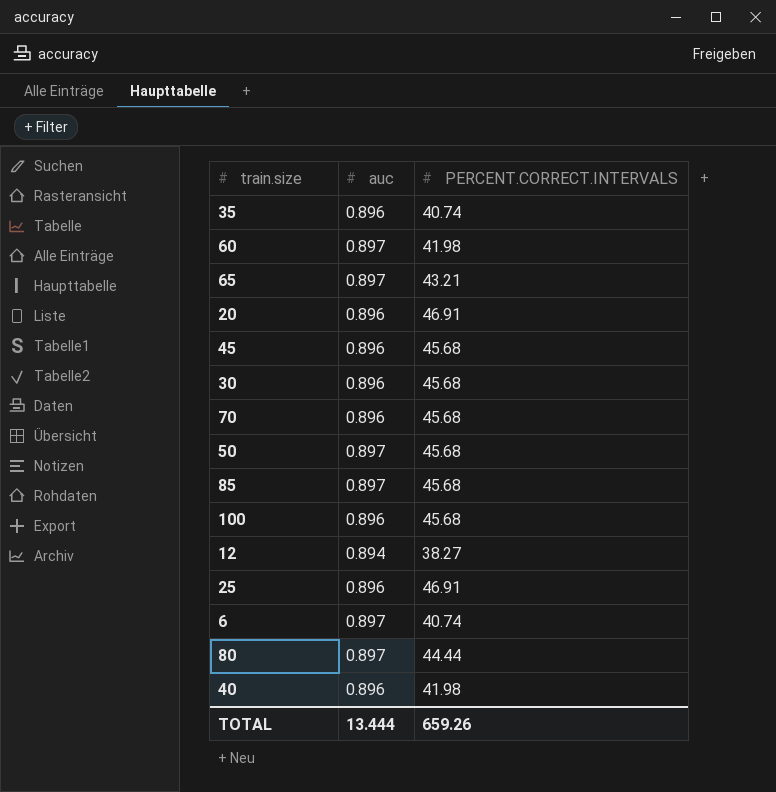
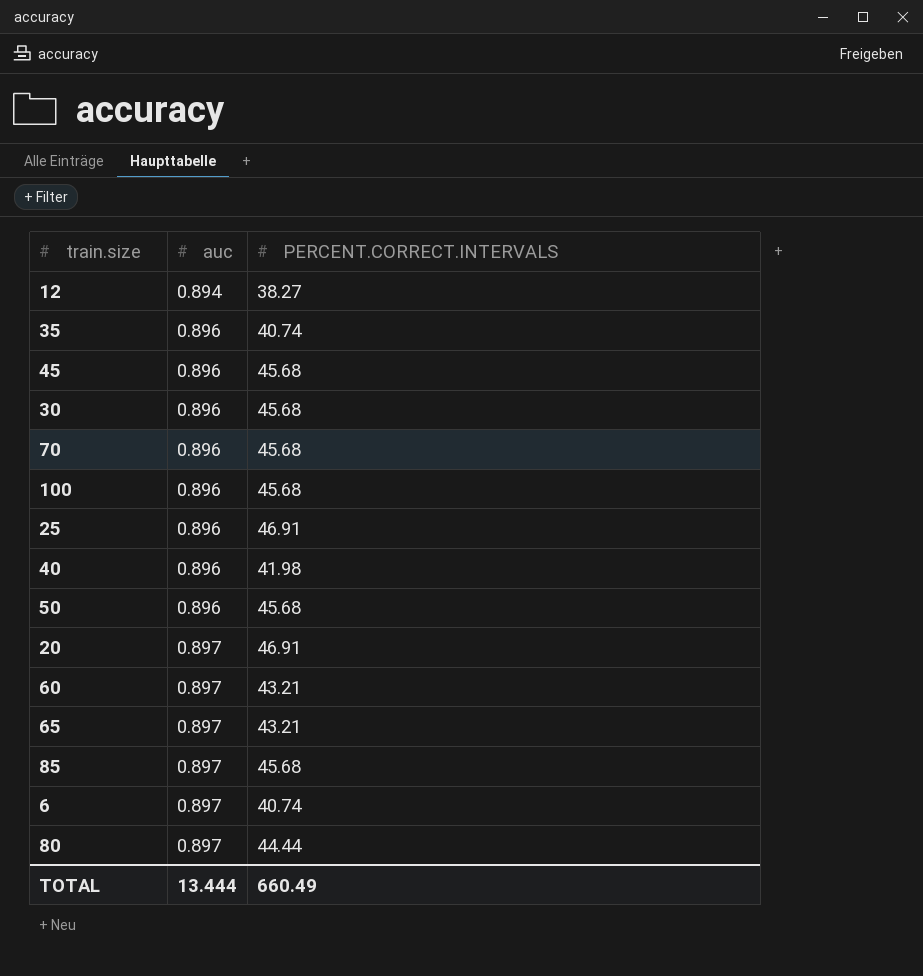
row order: none -> auc ascending
50 | auc: 0.897 -> 0.896
20 | auc: 0.896 -> 0.897
60 | PERCENT.CORRECT.INTERVALS: 41.98 -> 43.21
TOTAL | PERCENT.CORRECT.INTERVALS: 659.26 -> 660.49

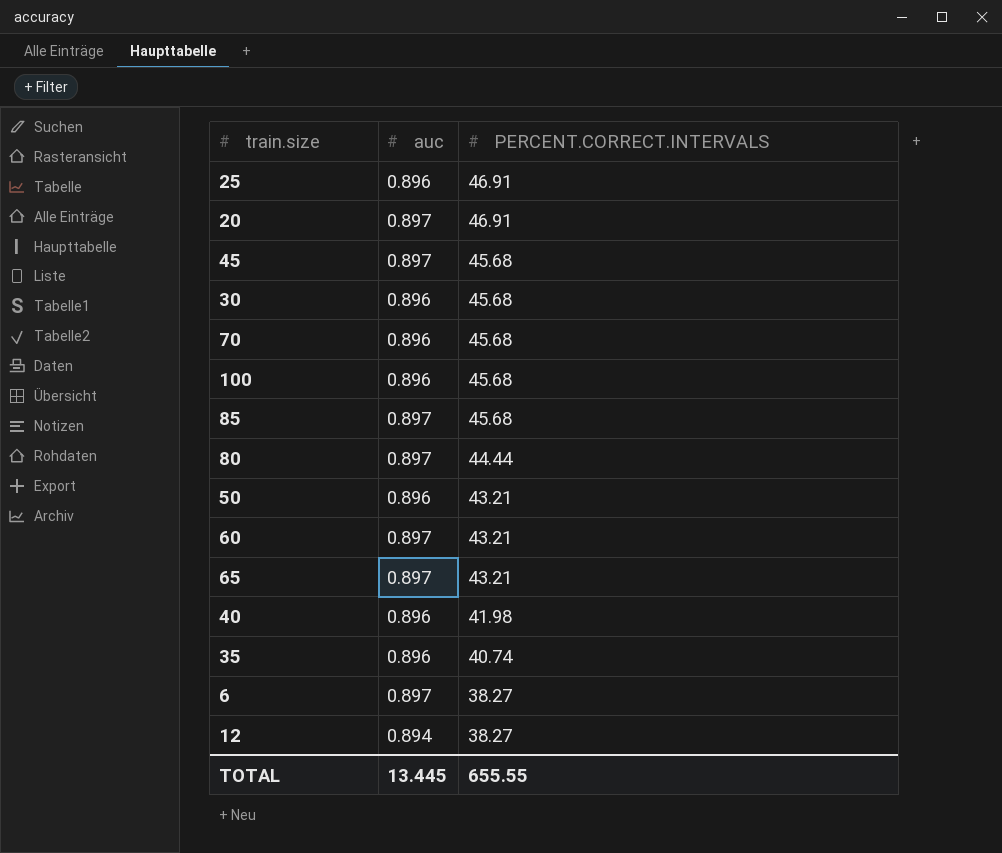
row order: auc ascending -> PERCENT.CORRECT.INTERVALS descending
45 | auc: 0.896 -> 0.897
50 | PERCENT.CORRECT.INTERVALS: 45.68 -> 43.21
6 | PERCENT.CORRECT.INTERVALS: 40.74 -> 38.27
TOTAL | auc: 13.444 -> 13.445
TOTAL | PERCENT.CORRECT.INTERVALS: 660.49 -> 655.55

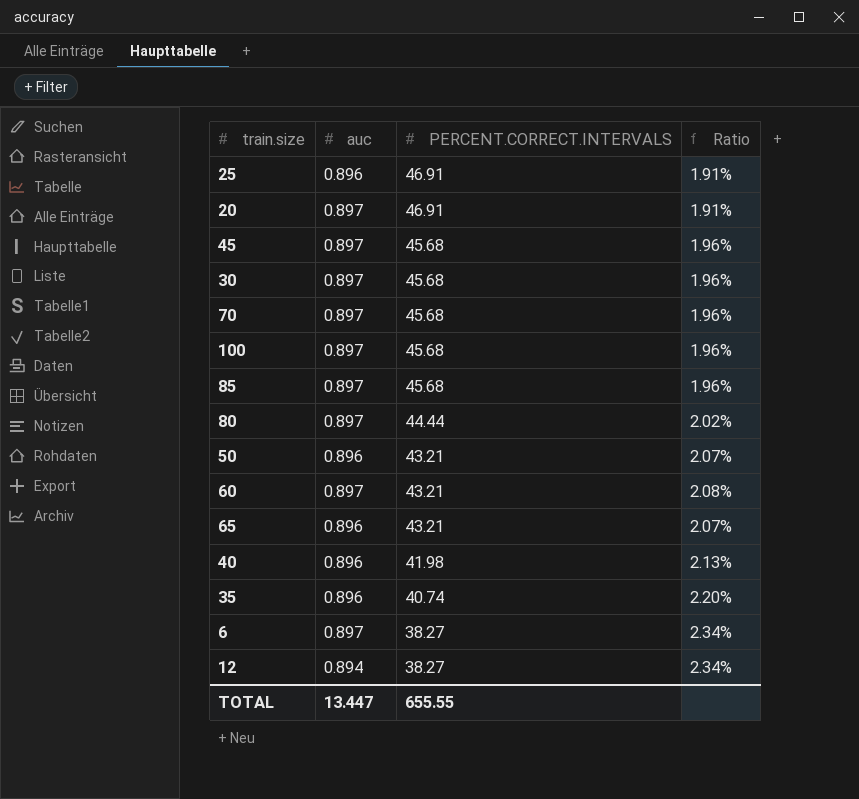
column Ratio | formula: none -> [auc] / [PERCENT.CORRECT.INTERVALS]
30 | auc: 0.896 -> 0.897
70 | auc: 0.896 -> 0.897
100 | auc: 0.896 -> 0.897
65 | auc: 0.897 -> 0.896
TOTAL | auc: 13.445 -> 13.447

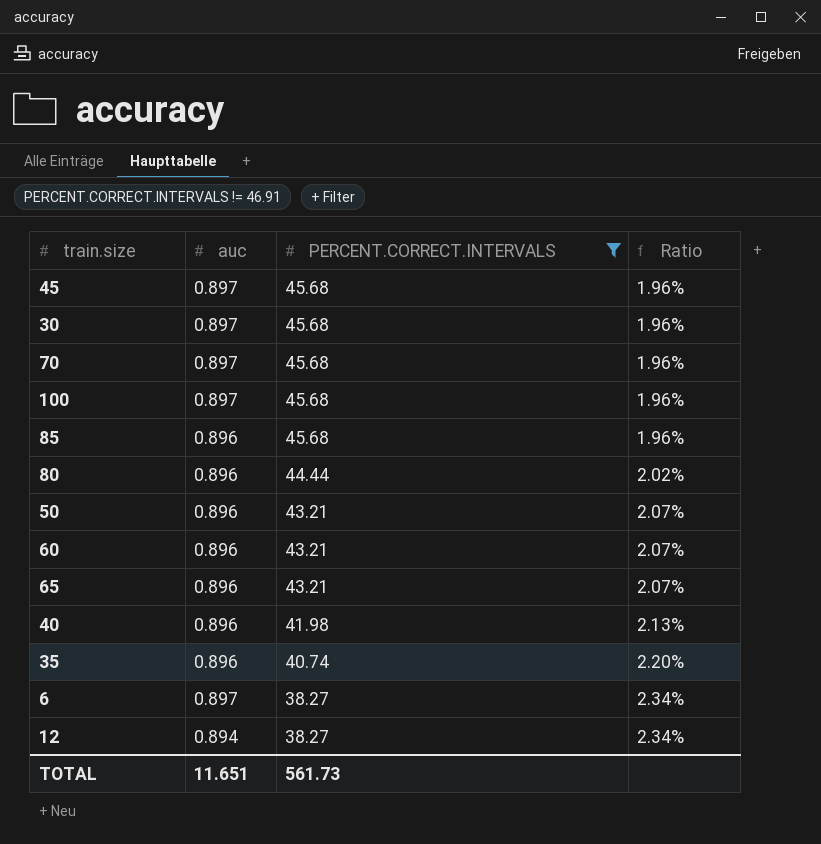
filter: none -> PERCENT.CORRECT.INTERVALS != 46.91
85 | auc: 0.897 -> 0.896
80 | auc: 0.897 -> 0.896
60 | auc: 0.897 -> 0.896
60 | Ratio: 2.08% -> 2.07%
TOTAL | auc: 13.447 -> 11.651
TOTAL | PERCENT.CORRECT.INTERVALS: 655.55 -> 561.73

